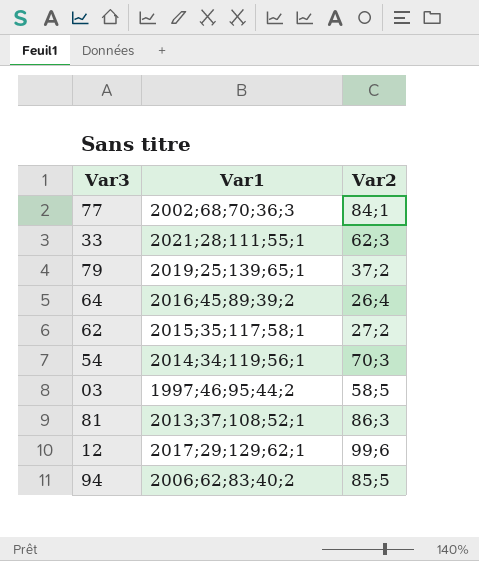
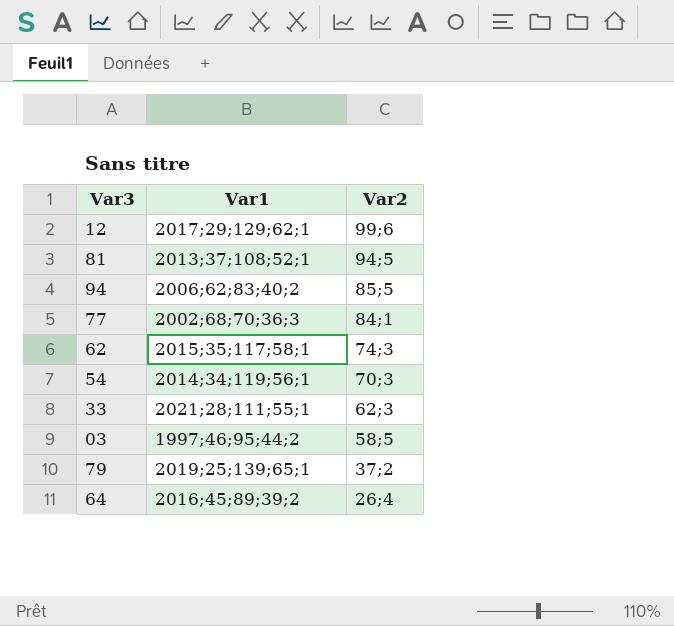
row order: none -> Var2 descending
81 | Var2: 86;3 -> 94;5
62 | Var2: 27;2 -> 74;3

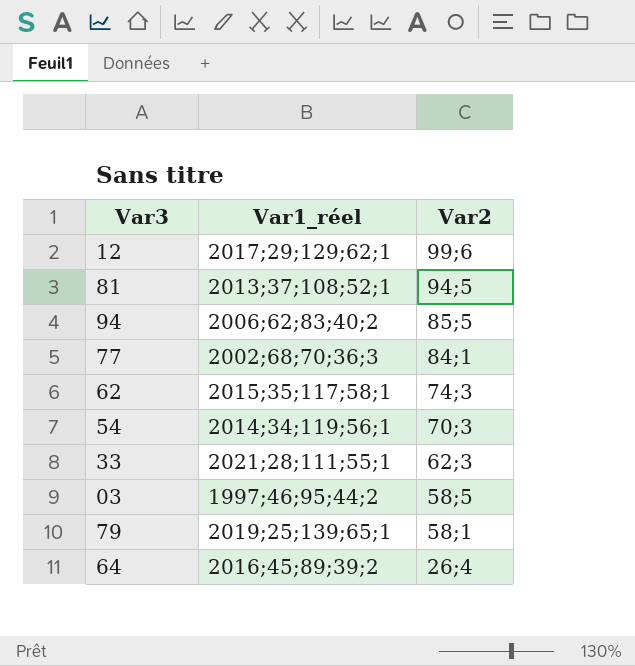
column name: Var1 -> Var1_réel
79 | Var2: 37;2 -> 58;1

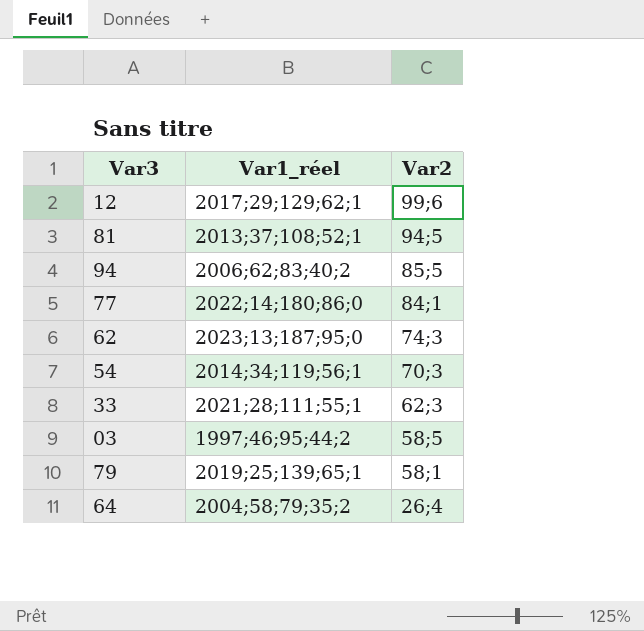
77 | Var1_réel: 2002;68;70;36;3 -> 2022;14;180;86;0
62 | Var1_réel: 2015;35;117;58;1 -> 2023;13;187;95;0
64 | Var1_réel: 2016;45;89;39;2 -> 2004;58;79;35;2

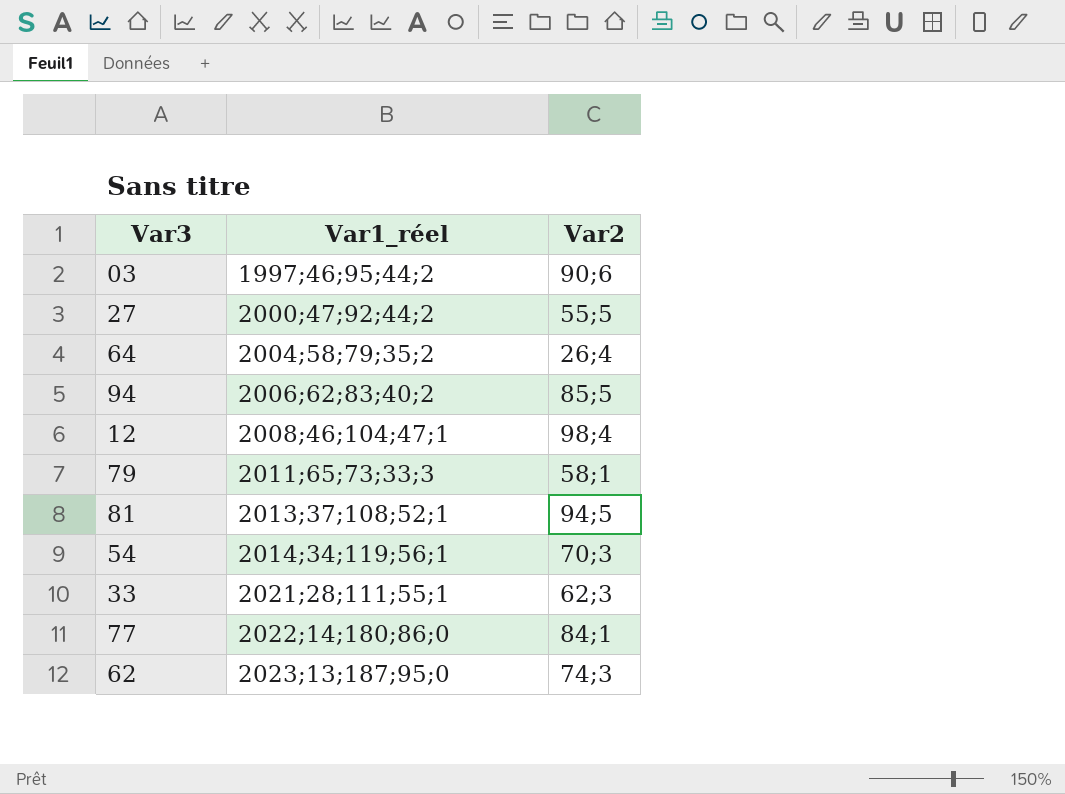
row order: Var2 descending -> Var1_réel ascending
03 | Var2: 58;5 -> 90;6
row 27: none -> 2000;47;92;44;2 | 55;5
12 | Var1_réel: 2017;29;129;62;1 -> 2008;46;104;47;1
12 | Var2: 99;6 -> 98;4
79 | Var1_réel: 2019;25;139;65;1 -> 2011;65;73;33;3

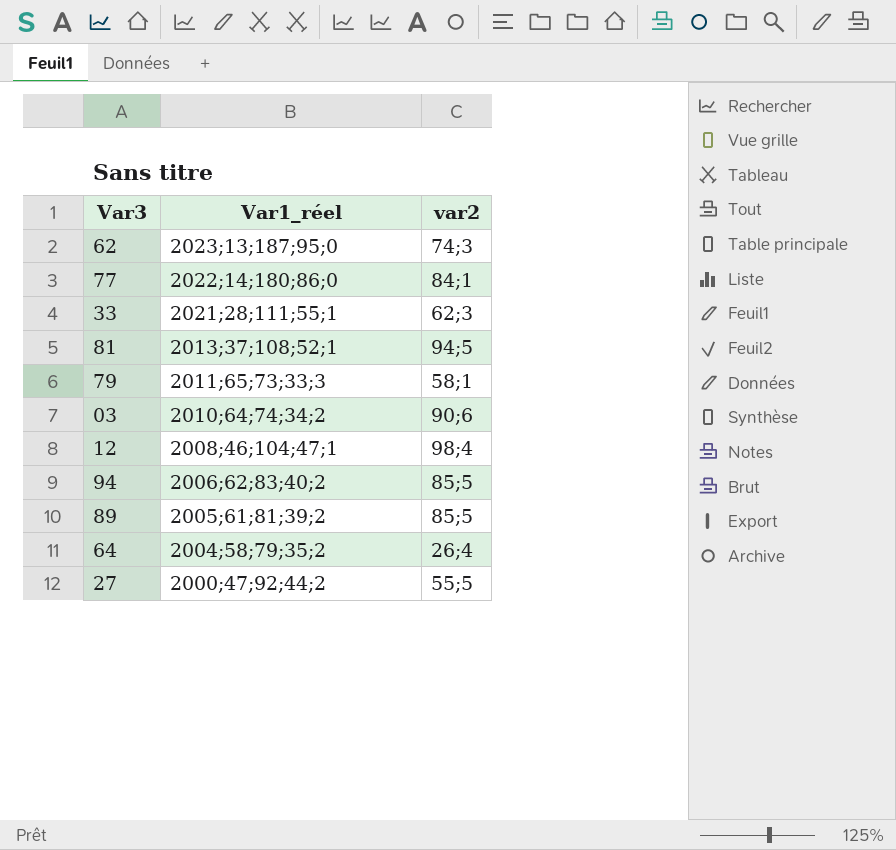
row order: Var1_réel ascending -> Var1_réel descending
column name: Var2 -> var2
row 54: 2014;34;119;56;1 | 70;3 -> none
03 | Var1_réel: 1997;46;95;44;2 -> 2010;64;74;34;2
row 89: none -> 2005;61;81;39;2 | 85;5

